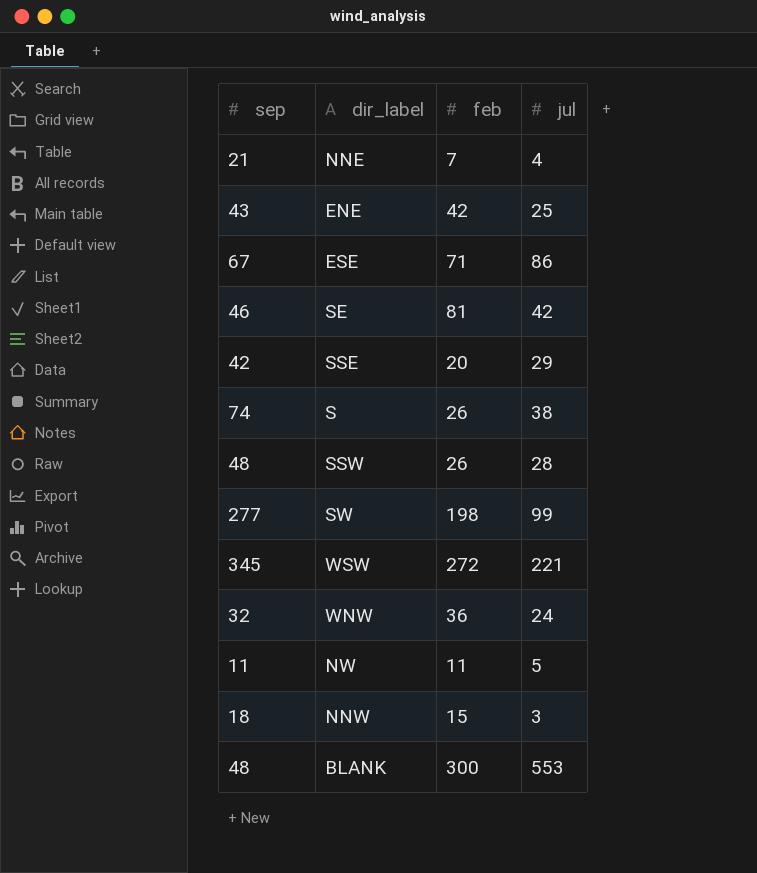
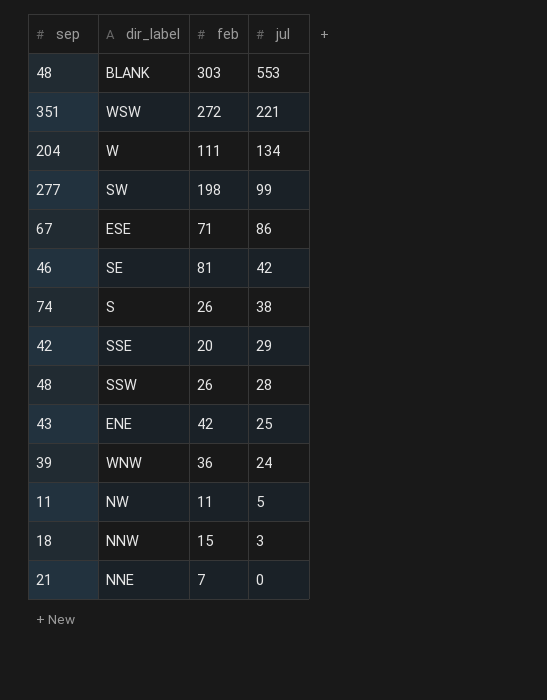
row order: none -> jul descending
BLANK | feb: 300 -> 303
WSW | sep: 345 -> 351
row W: none -> 204 | 111 | 134
WNW | sep: 32 -> 39
NNE | jul: 4 -> 0

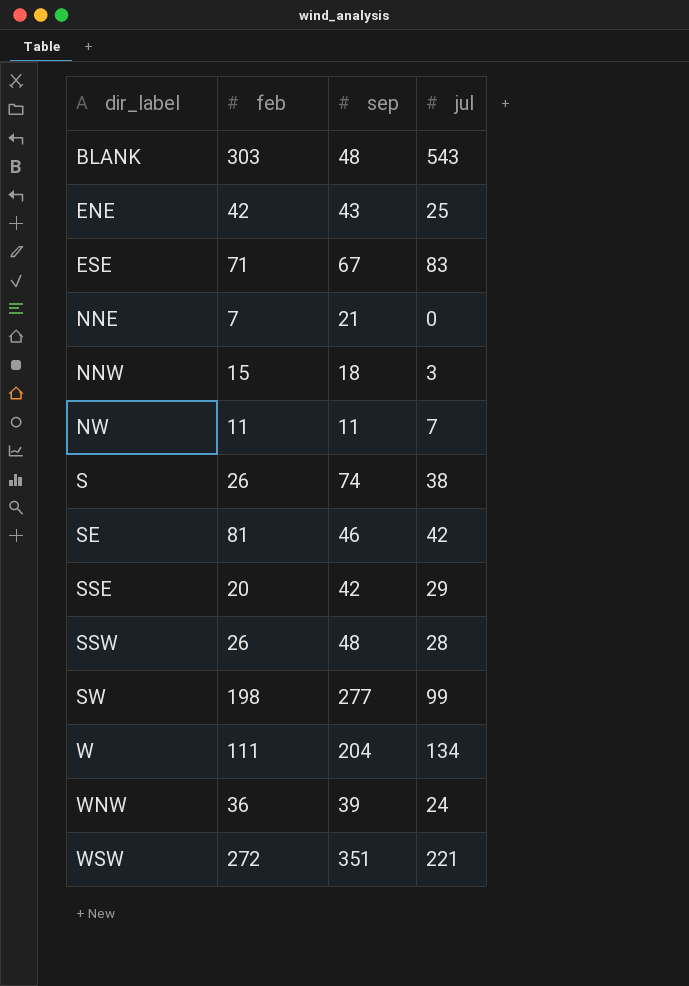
row order: jul descending -> dir_label ascending
column sep | position: 1 -> 3
BLANK | jul: 553 -> 543
ESE | jul: 86 -> 83
NW | jul: 5 -> 7

